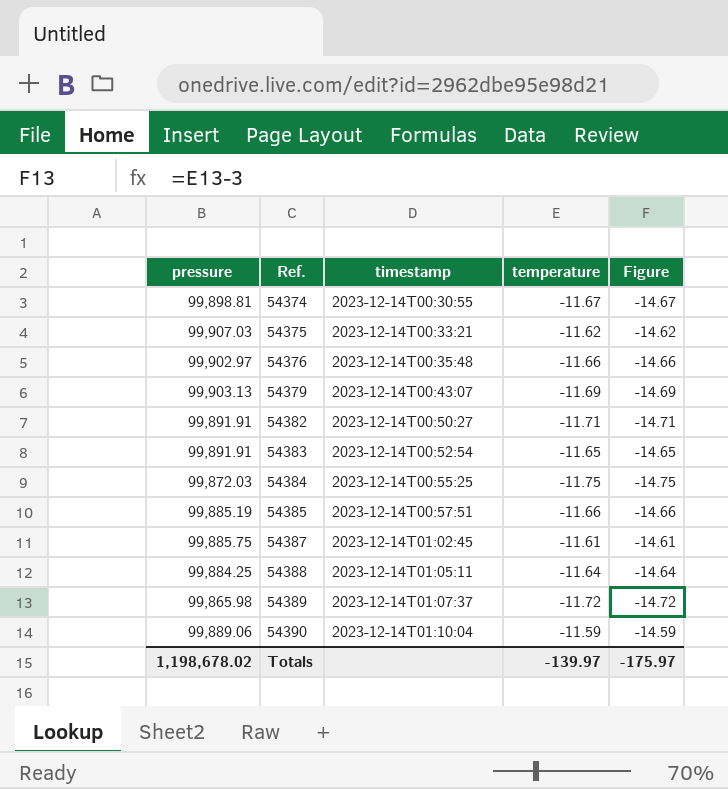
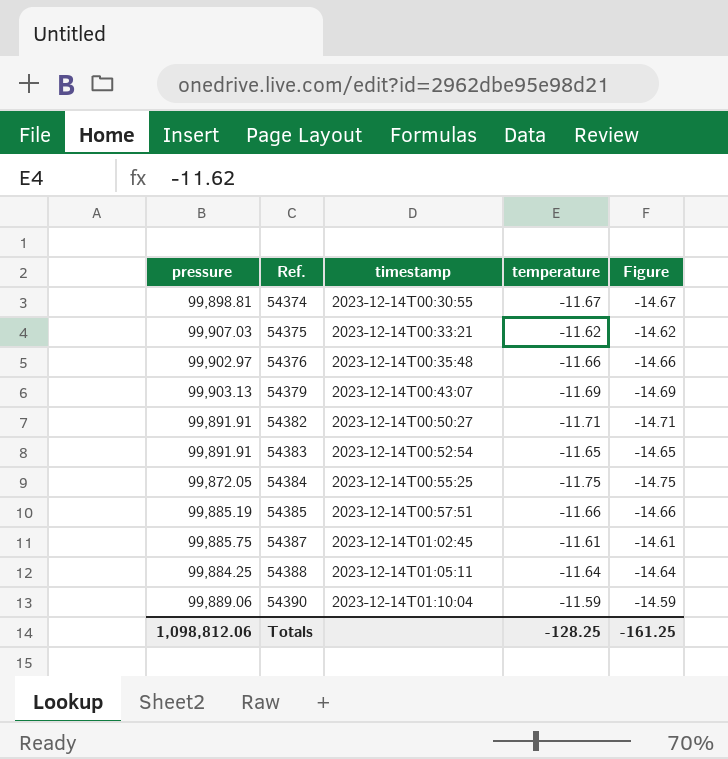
row 54389: 99,865.98 | 2023-12-14T01:07:37 | -11.72 | -14.72 -> none
54384 | pressure: 99,872.03 -> 99,872.05
Totals | pressure: 1,198,678.02 -> 1,098,812.06
Totals | temperature: -139.97 -> -128.25
Totals | Figure: -175.97 -> -161.25

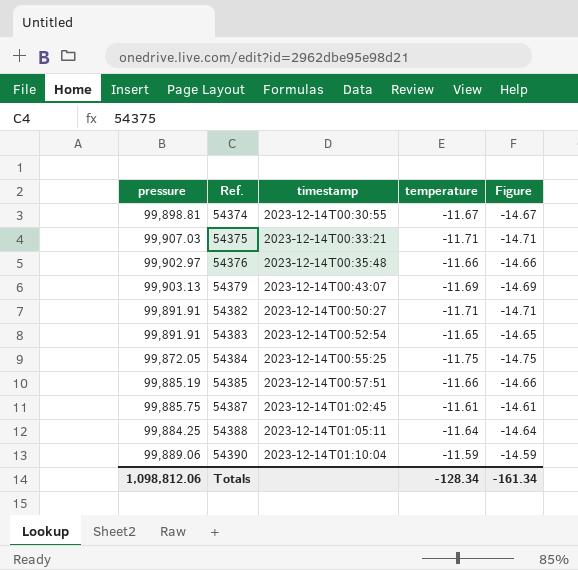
54375 | temperature: -11.62 -> -11.71
54375 | Figure: -14.62 -> -14.71
Totals | temperature: -128.25 -> -128.34
Totals | Figure: -161.25 -> -161.34

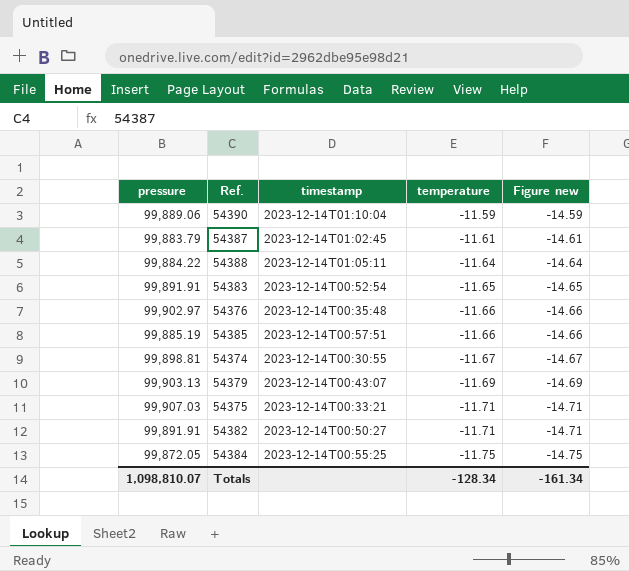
row order: Ref. ascending -> temperature descending
column name: Figure -> Figure new
54387 | pressure: 99,885.75 -> 99,883.79
54388 | pressure: 99,884.25 -> 99,884.22
Totals | pressure: 1,098,812.06 -> 1,098,810.07

